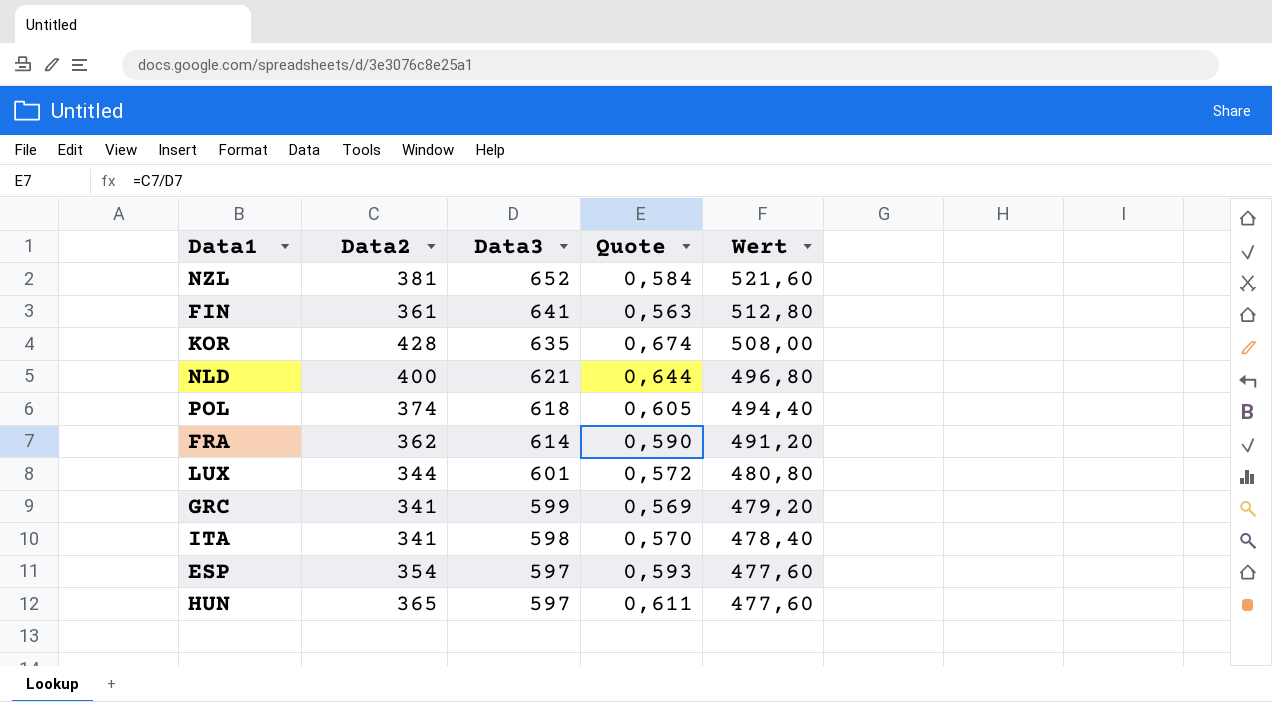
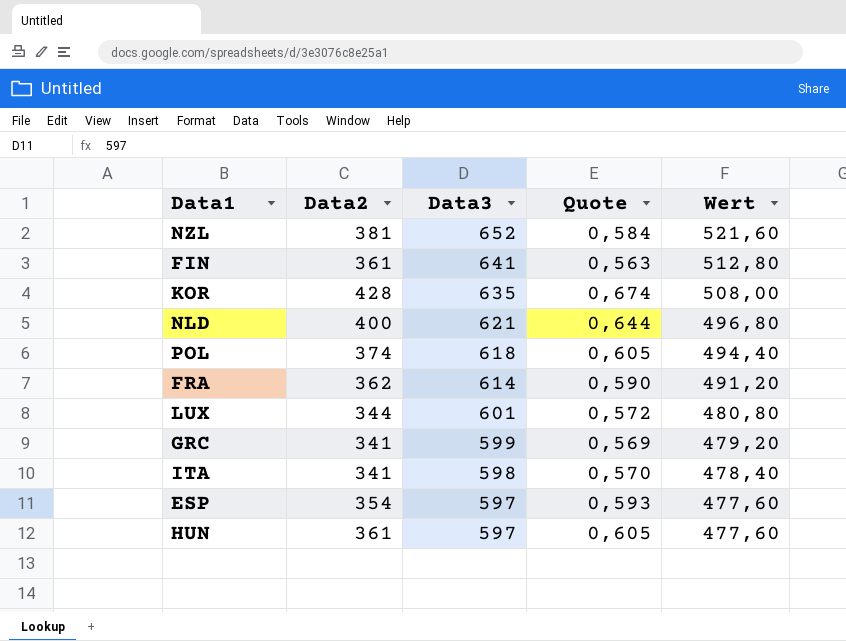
HUN | Data2: 365 -> 361
HUN | Quote: 0,611 -> 0,605

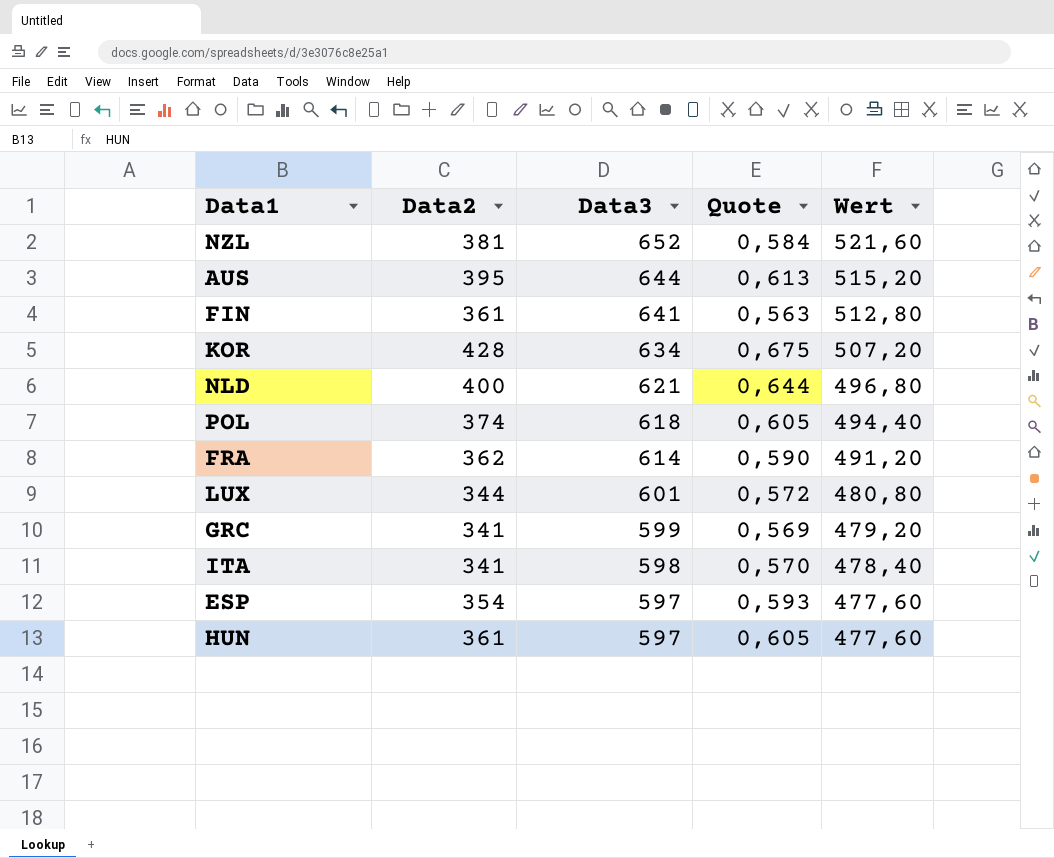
row AUS: none -> 395 | 644 | 0,613 | 515,20
KOR | Data3: 635 -> 634
KOR | Quote: 0,674 -> 0,675
KOR | Wert: 508,00 -> 507,20

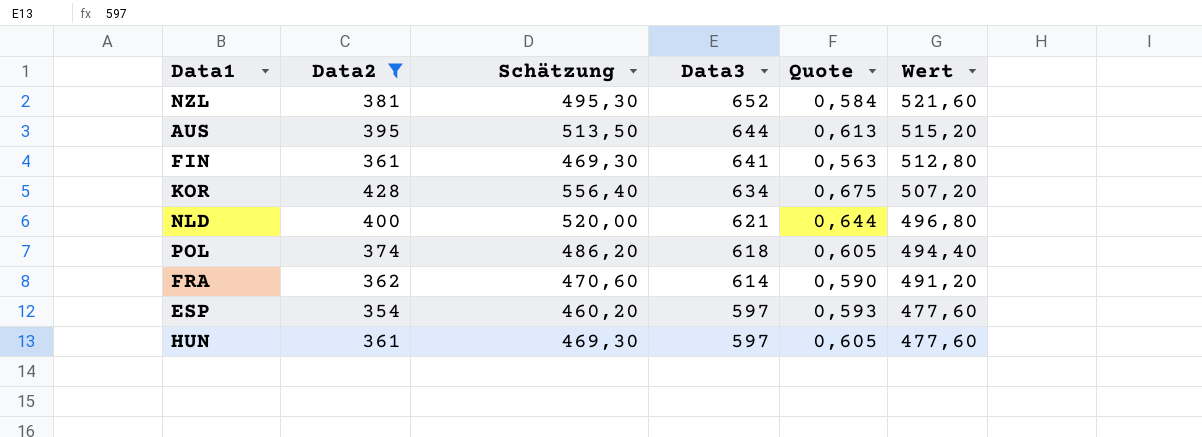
filter: none -> Data2 >= 354
column Schätzung | formula: none -> [Data2] * 1,3

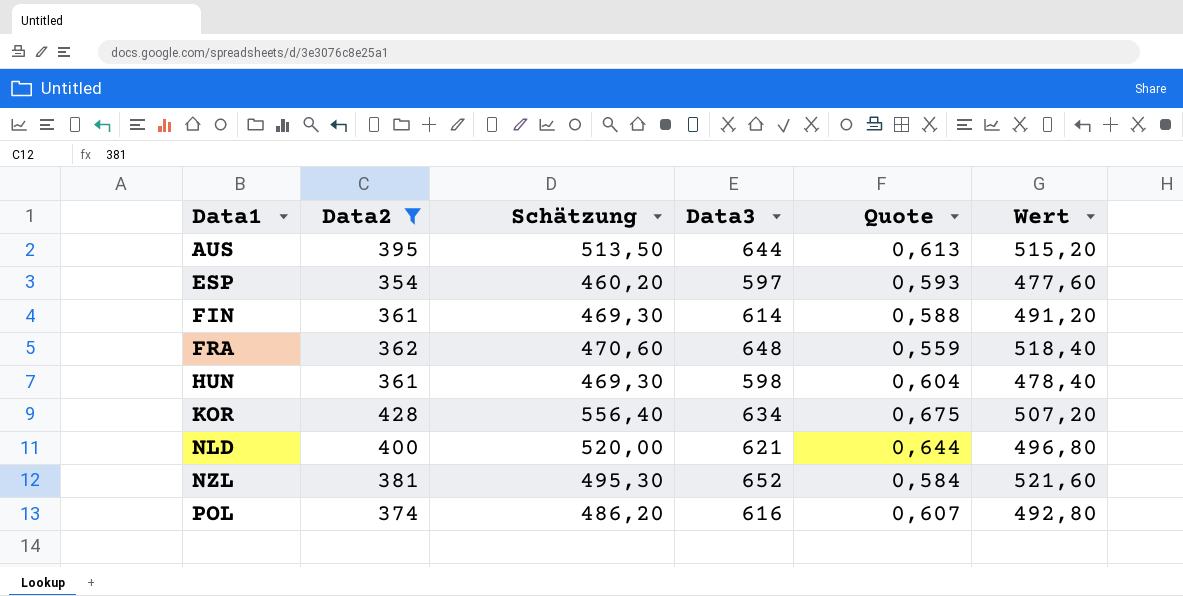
row order: Data3 descending -> Data1 ascending
FIN | Data3: 641 -> 614
FIN | Quote: 0,563 -> 0,588
FIN | Wert: 512,80 -> 491,20
FRA | Data3: 614 -> 648
FRA | Quote: 0,590 -> 0,559
FRA | Wert: 491,20 -> 518,40
HUN | Data3: 597 -> 598
HUN | Quote: 0,605 -> 0,604
HUN | Wert: 477,60 -> 478,40
POL | Data3: 618 -> 616
POL | Quote: 0,605 -> 0,607
POL | Wert: 494,40 -> 492,80

